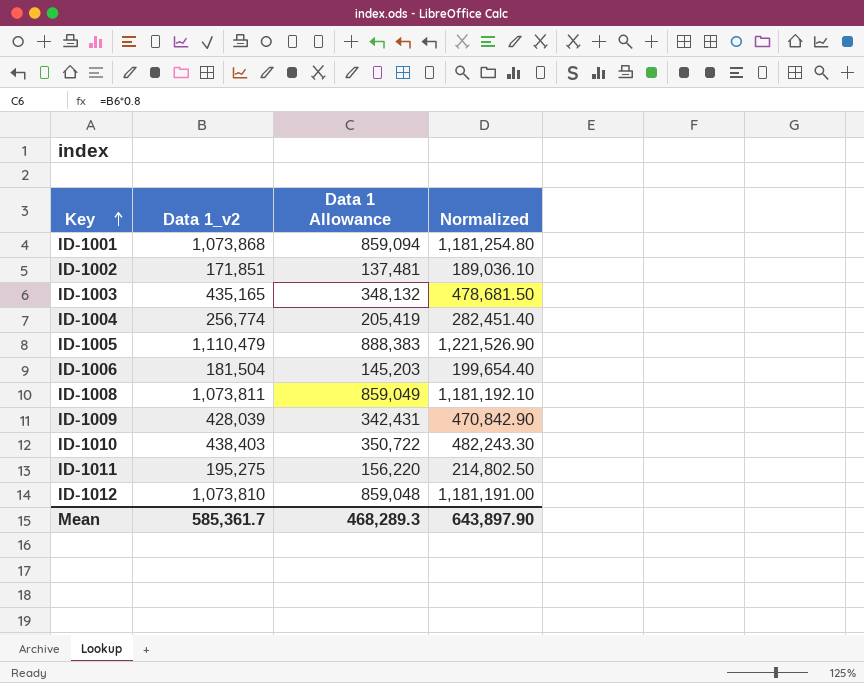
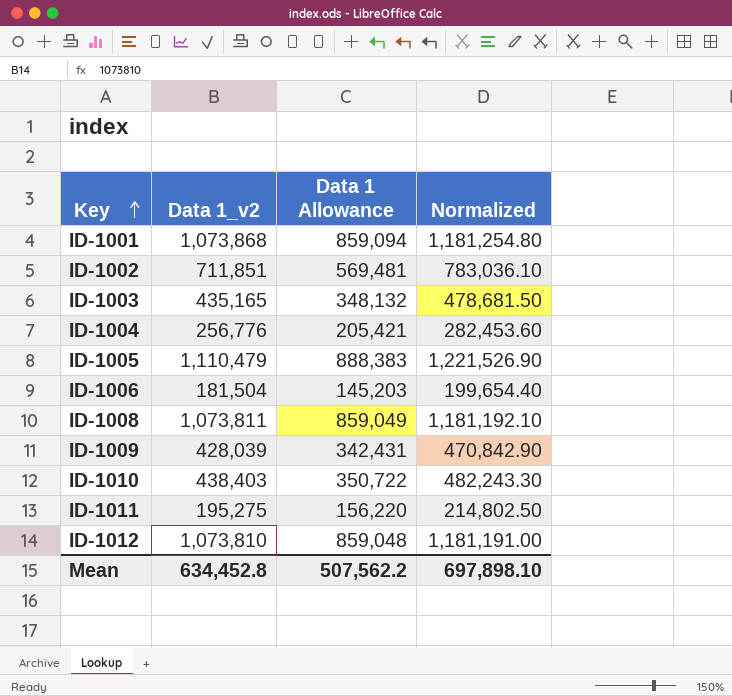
ID-1002 | Data 1_v2: 171,851 -> 711,851
ID-1002 | Data 1 Allowance: 137,481 -> 569,481
ID-1002 | Normalized: 189,036.10 -> 783,036.10
ID-1004 | Data 1_v2: 256,774 -> 256,776
ID-1004 | Data 1 Allowance: 205,419 -> 205,421
ID-1004 | Normalized: 282,451.40 -> 282,453.60
Mean | Data 1_v2: 585,361.7 -> 634,452.8
Mean | Data 1 Allowance: 468,289.3 -> 507,562.2
Mean | Normalized: 643,897.90 -> 697,898.10

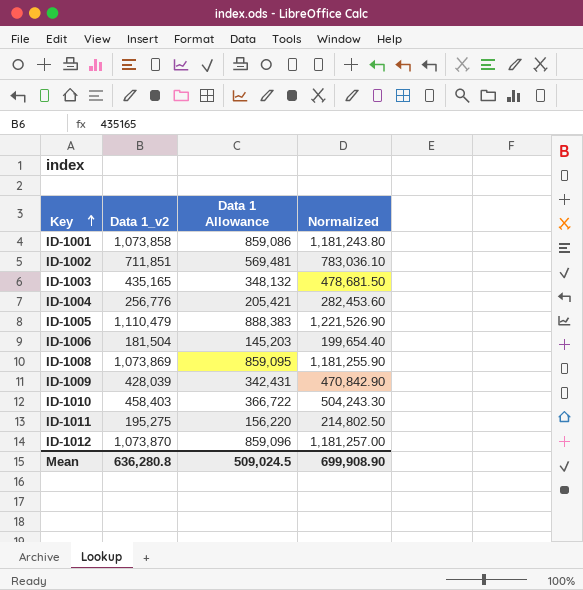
ID-1001 | Data 1_v2: 1,073,868 -> 1,073,858
ID-1001 | Data 1 Allowance: 859,094 -> 859,086
ID-1001 | Normalized: 1,181,254.80 -> 1,181,243.80
ID-1008 | Data 1_v2: 1,073,811 -> 1,073,869
ID-1008 | Data 1 Allowance: 859,049 -> 859,095
ID-1008 | Normalized: 1,181,192.10 -> 1,181,255.90
ID-1010 | Data 1_v2: 438,403 -> 458,403
ID-1010 | Data 1 Allowance: 350,722 -> 366,722
ID-1010 | Normalized: 482,243.30 -> 504,243.30
ID-1012 | Data 1_v2: 1,073,810 -> 1,073,870
ID-1012 | Data 1 Allowance: 859,048 -> 859,096
ID-1012 | Normalized: 1,181,191.00 -> 1,181,257.00
Mean | Data 1_v2: 634,452.8 -> 636,280.8
Mean | Data 1 Allowance: 507,562.2 -> 509,024.5
Mean | Normalized: 697,898.10 -> 699,908.90

